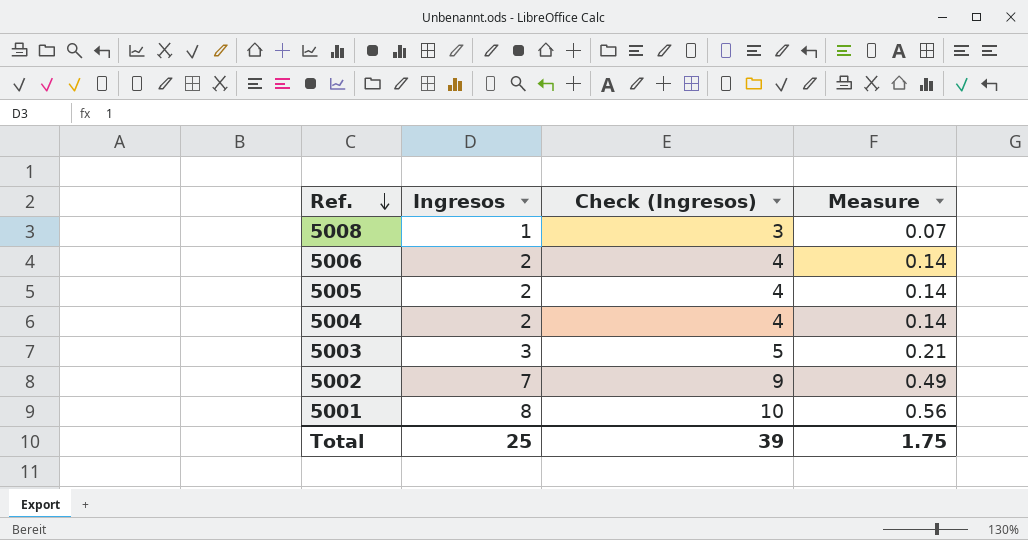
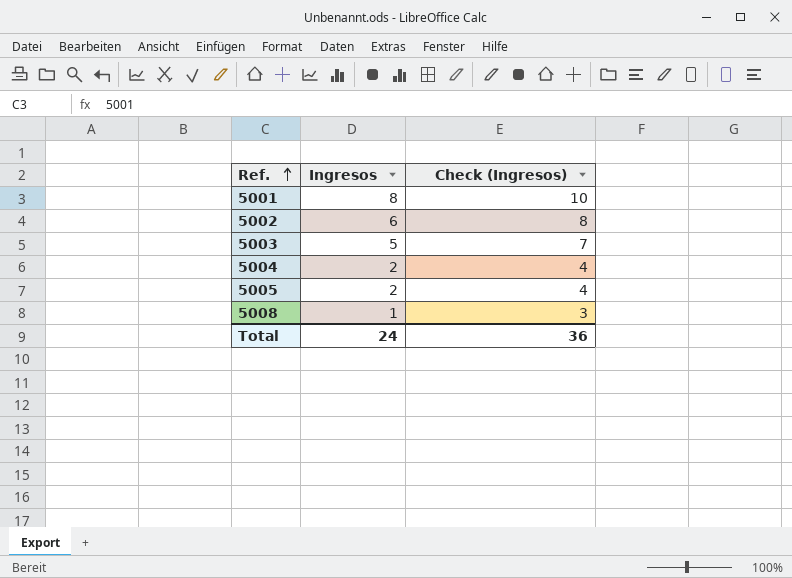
row order: Ref. descending -> Ref. ascending
column Measure | formula: [Ingresos] * 0.07 -> none
row 5006: 2 | 4 | 0.14 -> none
5002 | Ingresos: 7 -> 6
5002 | Check (Ingresos): 9 -> 8
5003 | Ingresos: 3 -> 5
5003 | Check (Ingresos): 5 -> 7
Total | Ingresos: 25 -> 24
Total | Check (Ingresos): 39 -> 36

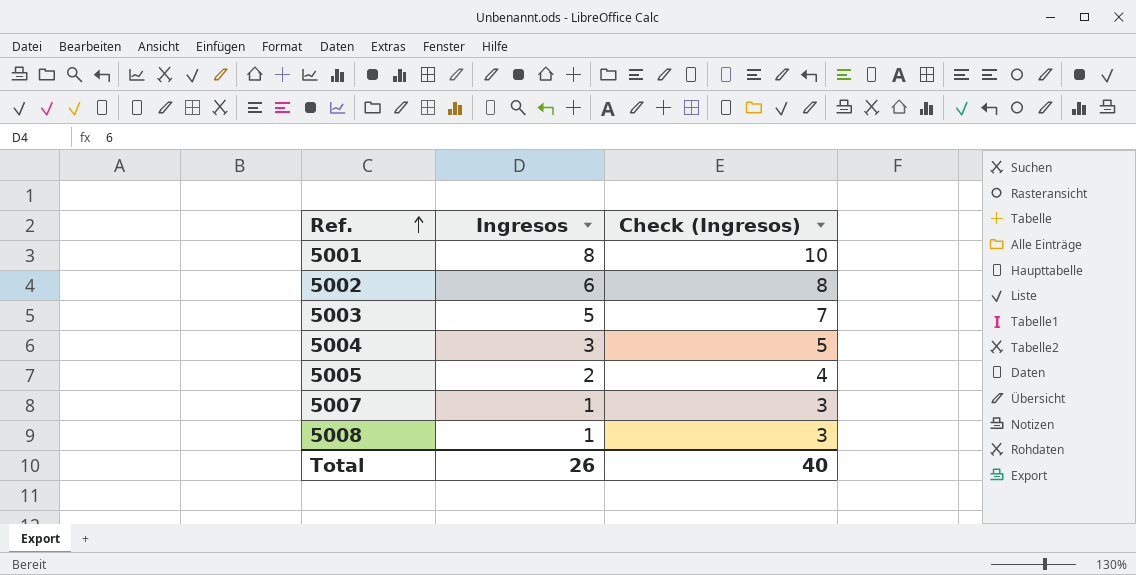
5004 | Ingresos: 2 -> 3
5004 | Check (Ingresos): 4 -> 5
row 5007: none -> 1 | 3
Total | Ingresos: 24 -> 26
Total | Check (Ingresos): 36 -> 40

